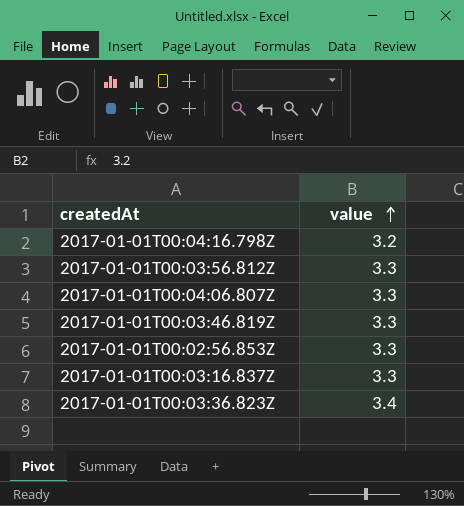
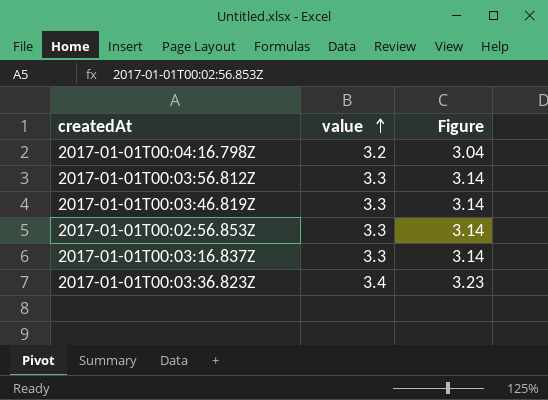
column Figure | formula: none -> [value] * 0.95
row 2017-01-01T00:04:06.807Z: 3.3 -> none

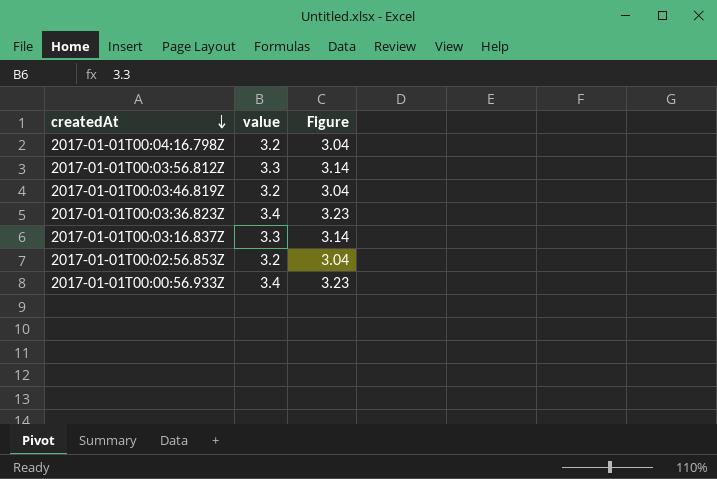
row order: value ascending -> createdAt descending
2017-01-01T00:03:46.819Z | value: 3.3 -> 3.2
2017-01-01T00:03:46.819Z | Figure: 3.14 -> 3.04
2017-01-01T00:02:56.853Z | value: 3.3 -> 3.2
2017-01-01T00:02:56.853Z | Figure: 3.14 -> 3.04
row 2017-01-01T00:00:56.933Z: none -> 3.4 | 3.23

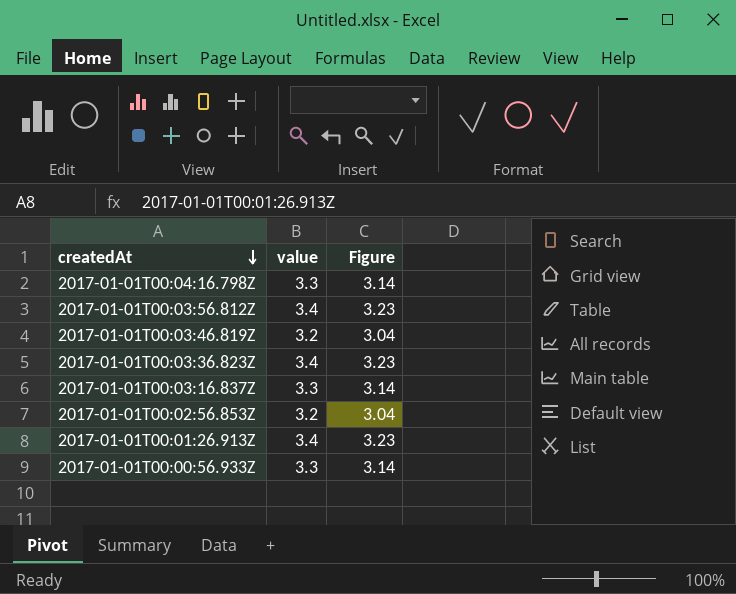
2017-01-01T00:04:16.798Z | value: 3.2 -> 3.3
2017-01-01T00:04:16.798Z | Figure: 3.04 -> 3.14
2017-01-01T00:03:56.812Z | value: 3.3 -> 3.4
2017-01-01T00:03:56.812Z | Figure: 3.14 -> 3.23
row 2017-01-01T00:01:26.913Z: none -> 3.4 | 3.23
2017-01-01T00:00:56.933Z | value: 3.4 -> 3.3
2017-01-01T00:00:56.933Z | Figure: 3.23 -> 3.14

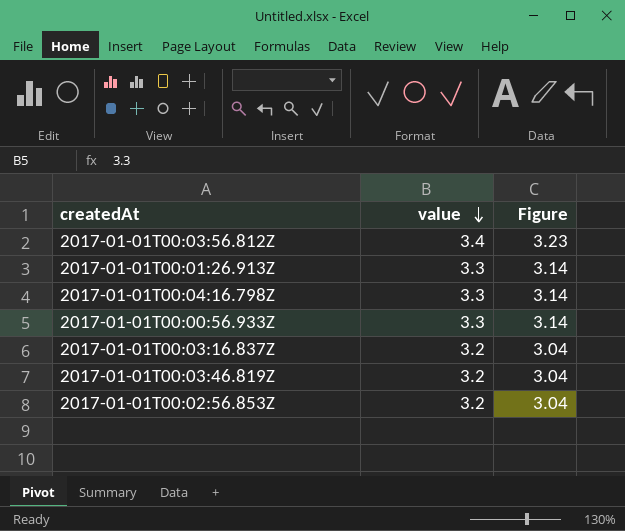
row order: createdAt descending -> value descending
row 2017-01-01T00:03:36.823Z: 3.4 | 3.23 -> none
2017-01-01T00:01:26.913Z | value: 3.4 -> 3.3
2017-01-01T00:01:26.913Z | Figure: 3.23 -> 3.14
2017-01-01T00:03:16.837Z | value: 3.3 -> 3.2
2017-01-01T00:03:16.837Z | Figure: 3.14 -> 3.04

